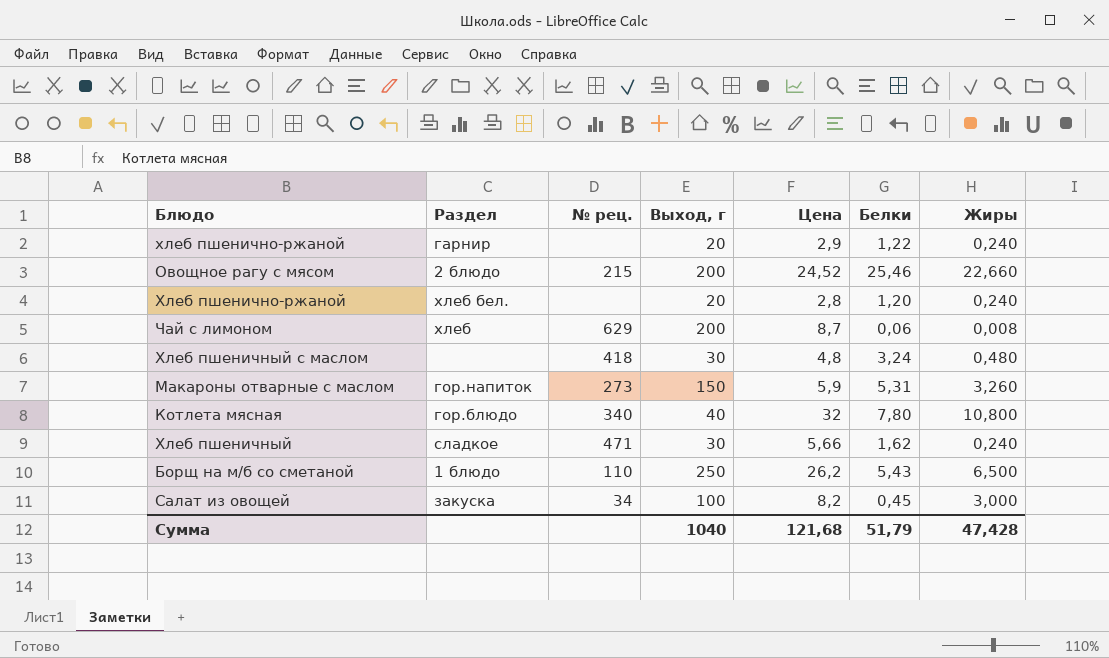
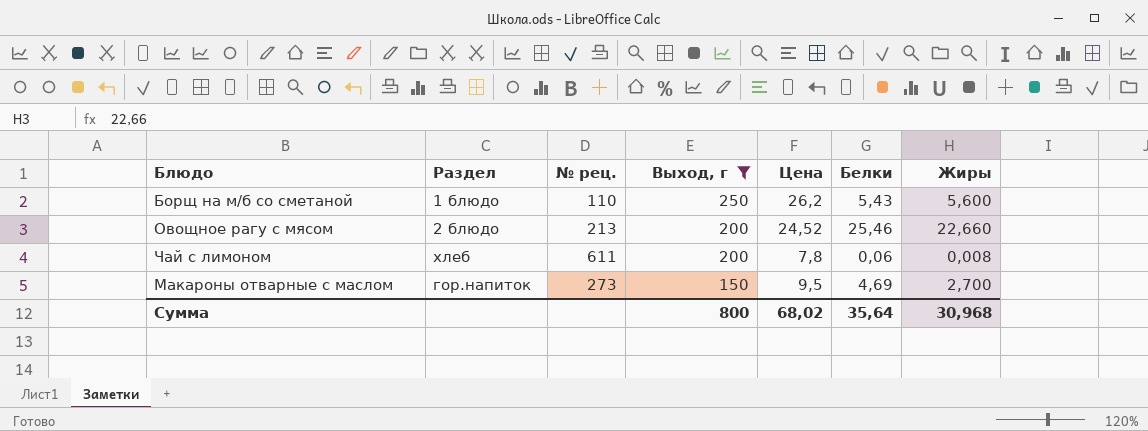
filter: none -> Выход, г >= 150
row order: none -> Выход, г descending
Борщ на м/б со сметаной | Жиры: 6,500 -> 5,600
Овощное рагу с мясом | № рец.: 215 -> 213
Чай с лимоном | № рец.: 629 -> 611
Чай с лимоном | Цена: 8,7 -> 7,8
Макароны отварные с маслом | Цена: 5,9 -> 9,5
Макароны отварные с маслом | Белки: 5,31 -> 4,69
Макароны отварные с маслом | Жиры: 3,260 -> 2,700
Сумма | Выход, г: 1040 -> 800
Сумма | Цена: 121,68 -> 68,02
Сумма | Белки: 51,79 -> 35,64
Сумма | Жиры: 47,428 -> 30,968

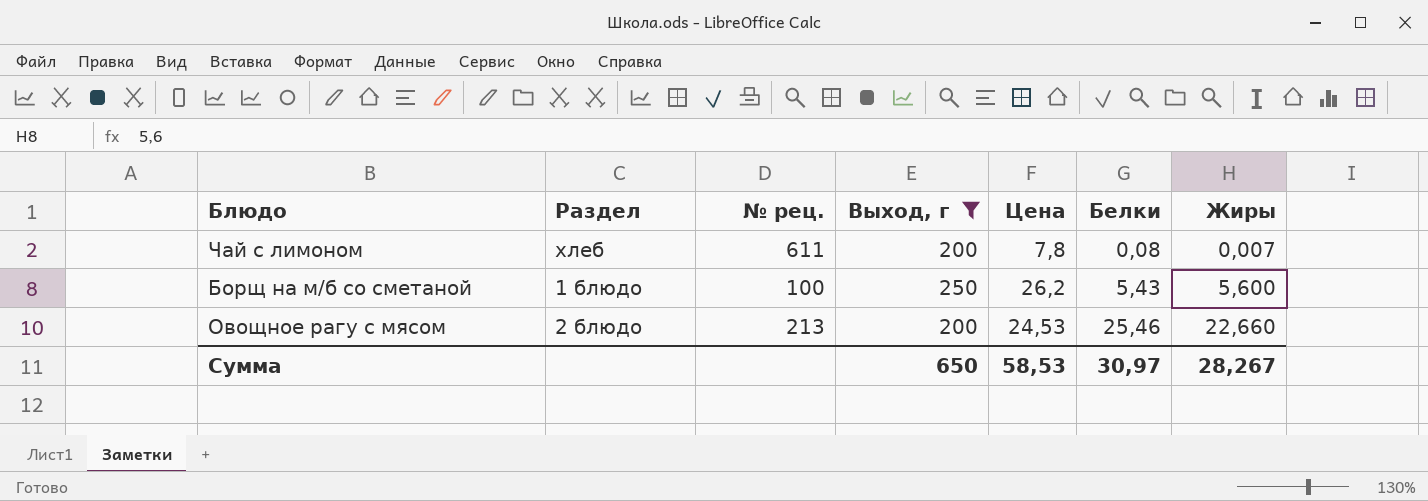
row order: Выход, г descending -> Белки ascending
row Макароны отварные с маслом: гор.напиток | 273 | 150 | 9,5 | 4,69 | 2,700 -> none
Чай с лимоном | Белки: 0,06 -> 0,08
Чай с лимоном | Жиры: 0,008 -> 0,007
Борщ на м/б со сметаной | № рец.: 110 -> 100
Овощное рагу с мясом | Цена: 24,52 -> 24,53
Сумма | Выход, г: 800 -> 650
Сумма | Цена: 68,02 -> 58,53
Сумма | Белки: 35,64 -> 30,97
Сумма | Жиры: 30,968 -> 28,267

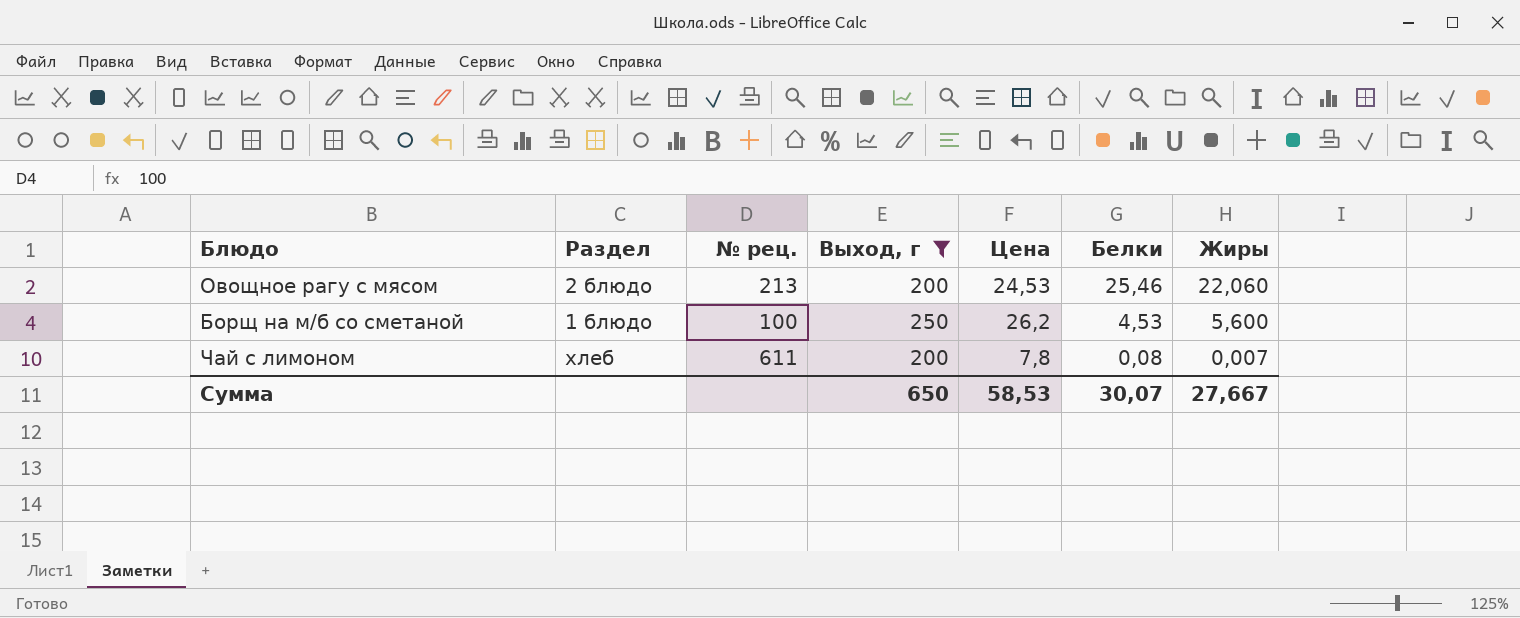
row order: Белки ascending -> Белки descending
Овощное рагу с мясом | Жиры: 22,660 -> 22,060
Борщ на м/б со сметаной | Белки: 5,43 -> 4,53
Сумма | Белки: 30,97 -> 30,07
Сумма | Жиры: 28,267 -> 27,667

